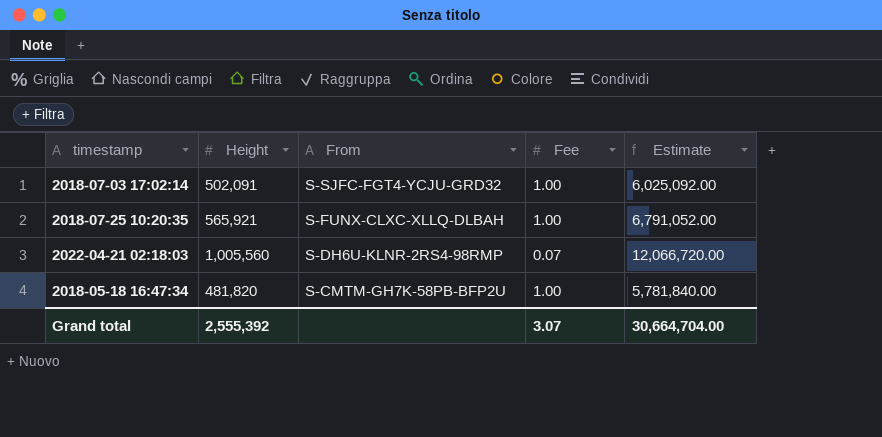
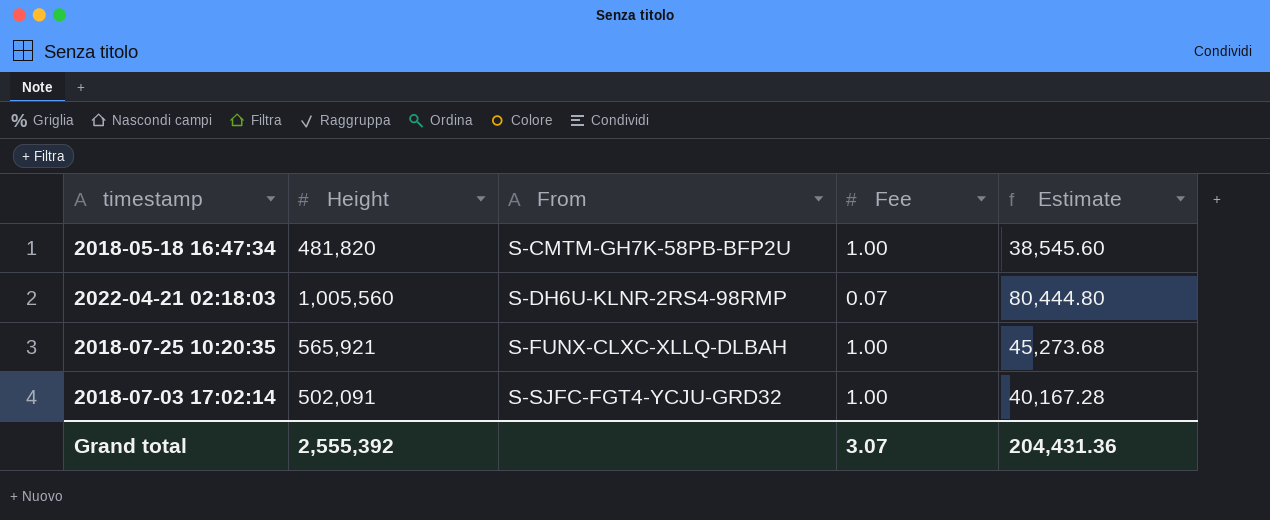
row order: From descending -> From ascending
column Estimate | formula: [Height] * 12 -> [Height] * 0.08
Grand total | Estimate: 30,664,704.00 -> 204,431.36

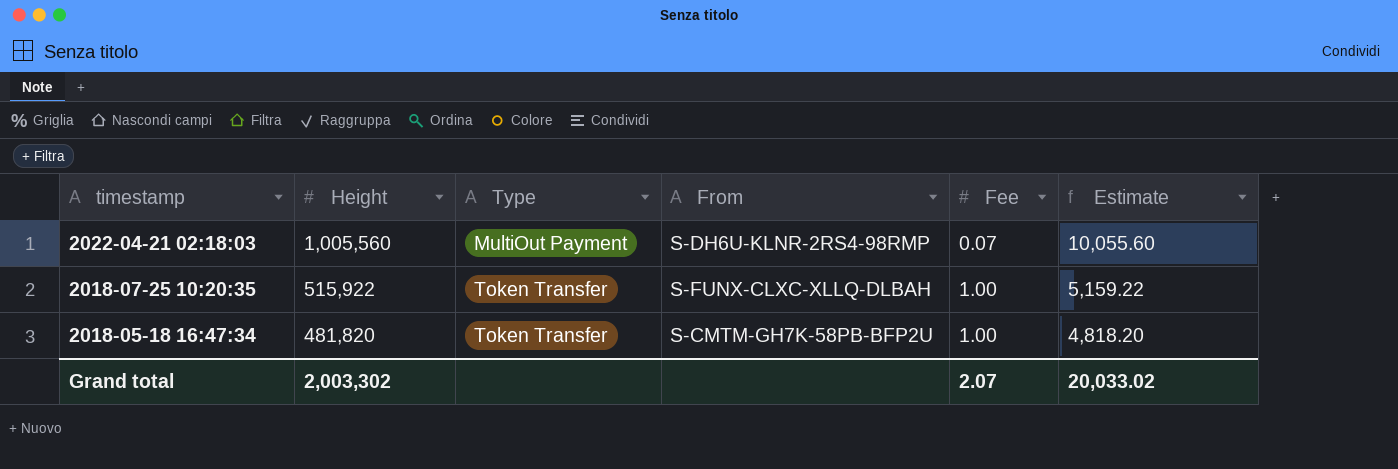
row order: From ascending -> timestamp descending
column Type | position: none -> 3
column Estimate | formula: [Height] * 0.08 -> [Height] * 0.01
row 2018-07-03 17:02:14: 502,091 | S-SJFC-FGT4-YCJU-GRD32 | 1.00 | 40,167.28 -> none
2018-07-25 10:20:35 | Height: 565,921 -> 515,922
Grand total | Height: 2,555,392 -> 2,003,302
Grand total | Fee: 3.07 -> 2.07
Grand total | Estimate: 204,431.36 -> 20,033.02

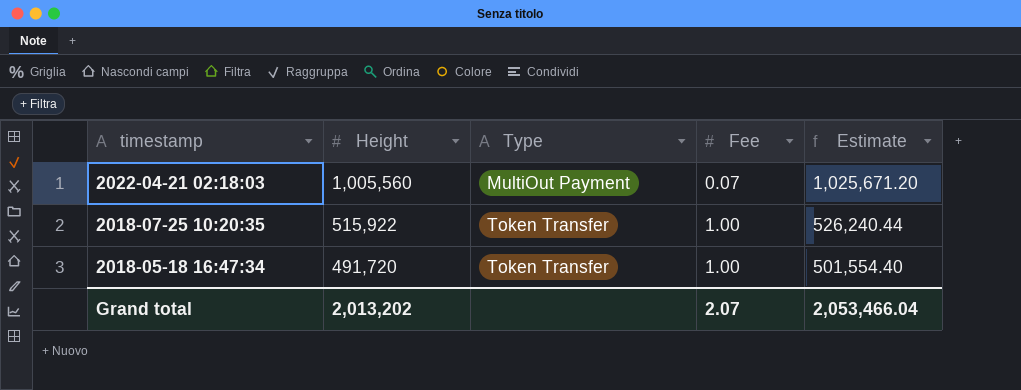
column From | position: 4 -> none
column Estimate | formula: [Height] * 0.01 -> [Height] * 1.02
2018-05-18 16:47:34 | Height: 481,820 -> 491,720
Grand total | Height: 2,003,302 -> 2,013,202
Grand total | Estimate: 20,033.02 -> 2,053,466.04

